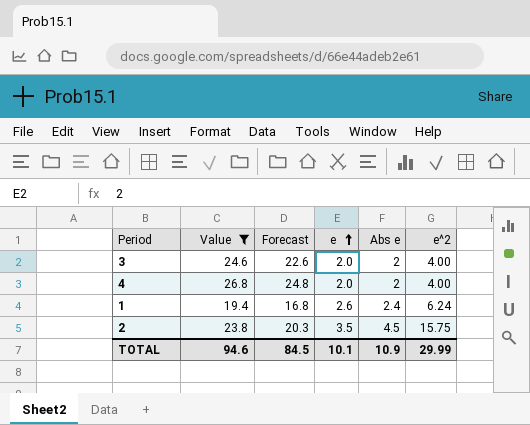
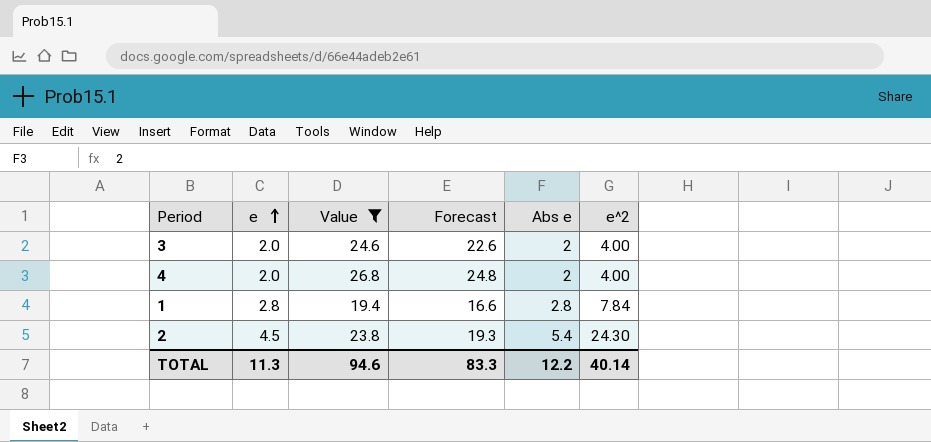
column e | position: 4 -> 2
1 | e: 2.6 -> 2.8
1 | Forecast: 16.8 -> 16.6
1 | Abs e: 2.4 -> 2.8
1 | e^2: 6.24 -> 7.84
2 | e: 3.5 -> 4.5
2 | Forecast: 20.3 -> 19.3
2 | Abs e: 4.5 -> 5.4
2 | e^2: 15.75 -> 24.30
TOTAL | e: 10.1 -> 11.3
TOTAL | Forecast: 84.5 -> 83.3
TOTAL | Abs e: 10.9 -> 12.2
TOTAL | e^2: 29.99 -> 40.14

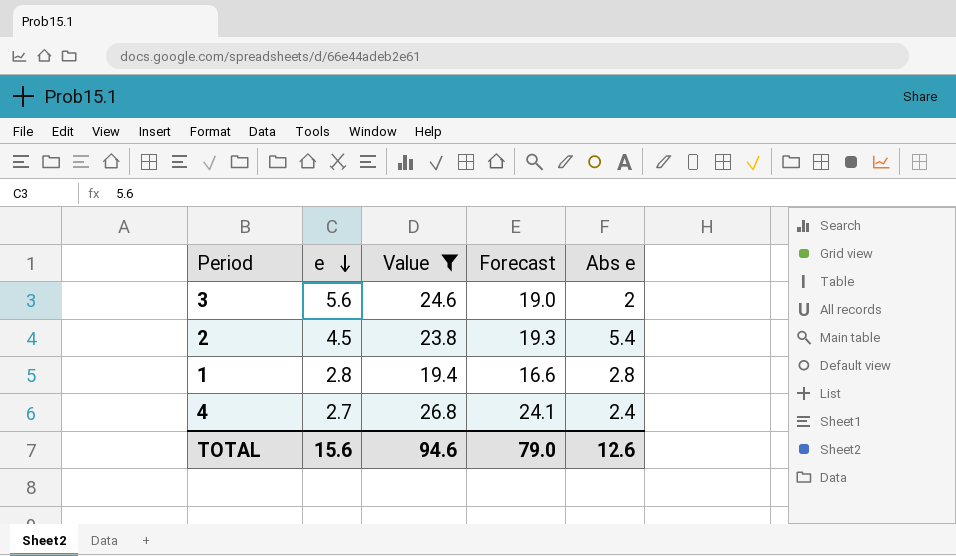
row order: e ascending -> e descending
column e^2 | formula: [e] * [Abs e] -> none
3 | e: 2.0 -> 5.6
3 | Forecast: 22.6 -> 19.0
4 | e: 2.0 -> 2.7
4 | Forecast: 24.8 -> 24.1
4 | Abs e: 2 -> 2.4
TOTAL | e: 11.3 -> 15.6
TOTAL | Forecast: 83.3 -> 79.0
TOTAL | Abs e: 12.2 -> 12.6

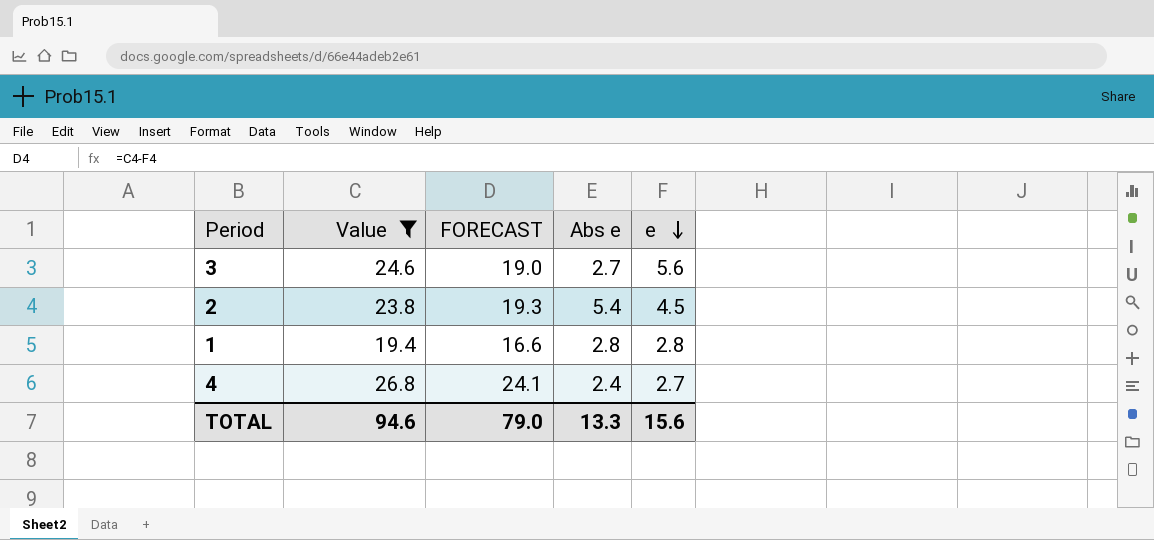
column name: Forecast -> FORECAST
column e | position: 2 -> 5
3 | Abs e: 2 -> 2.7
TOTAL | Abs e: 12.6 -> 13.3

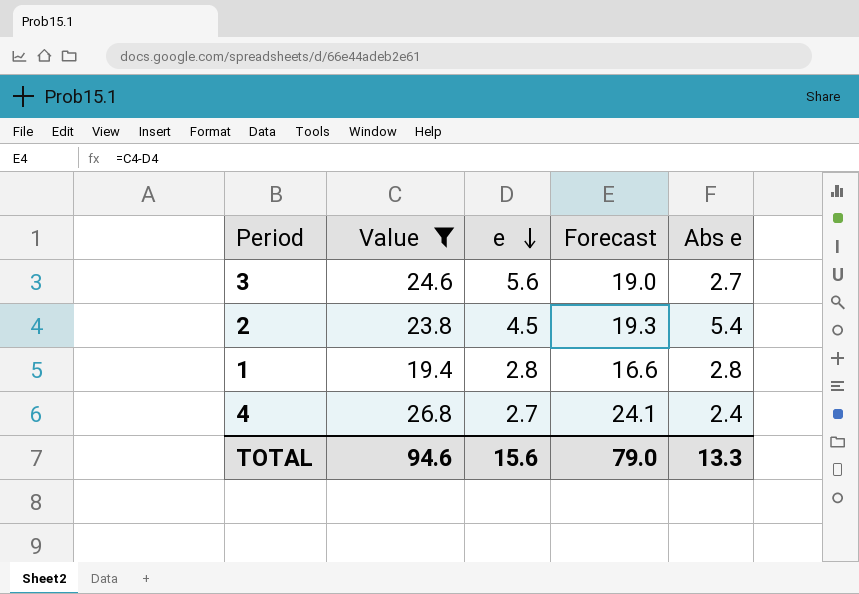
column e | position: 5 -> 3
column name: FORECAST -> Forecast

